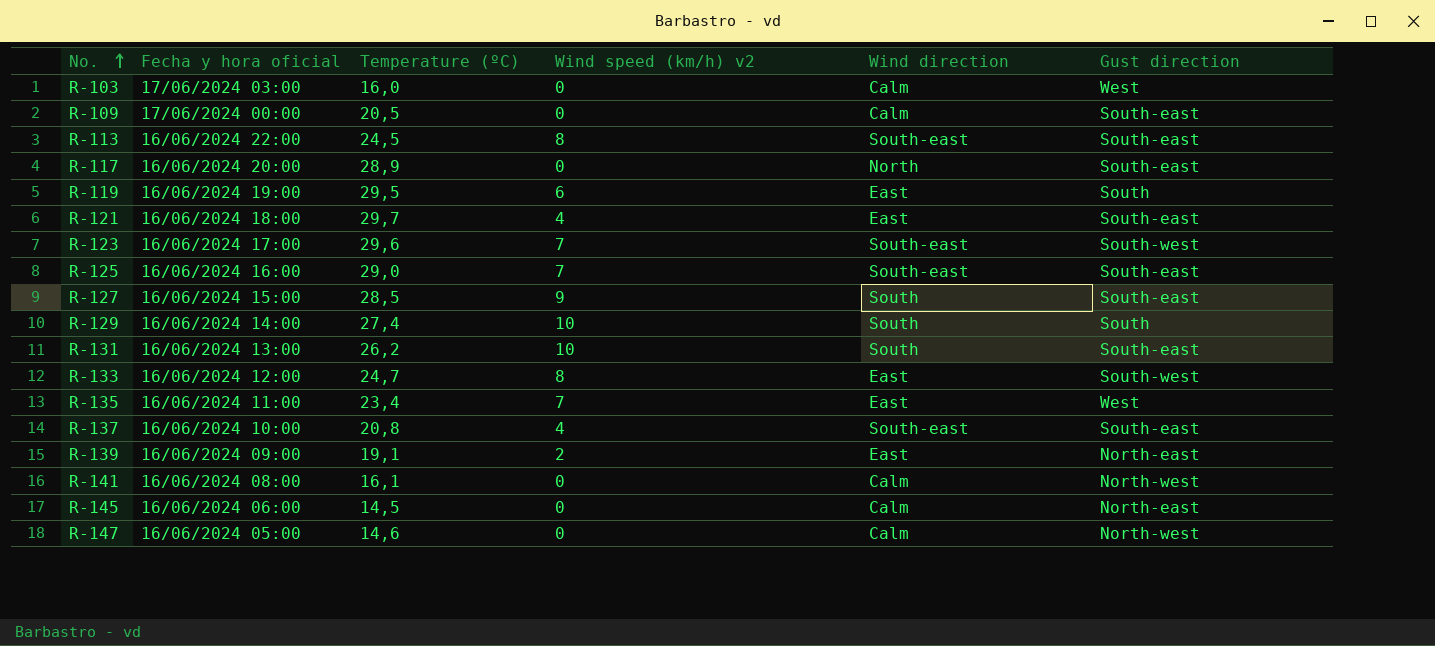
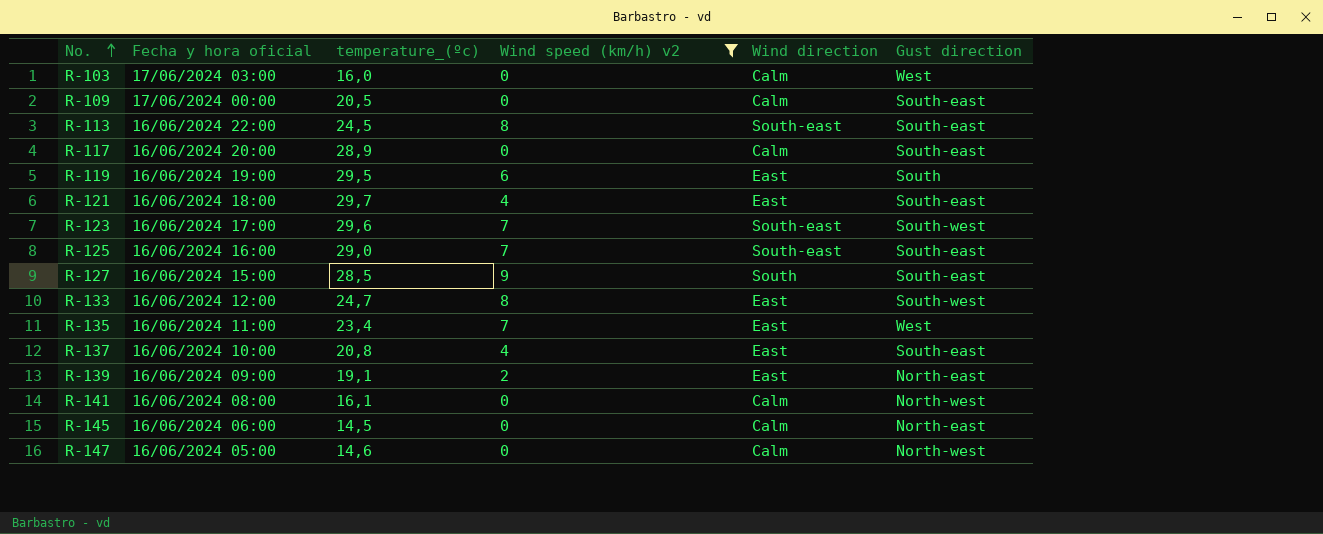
filter: none -> Wind speed (km/h) v2 != 10
column name: Temperature (ºC) -> temperature_(ºc)
R-117 | Wind direction: North -> Calm
R-137 | Wind direction: South-east -> East

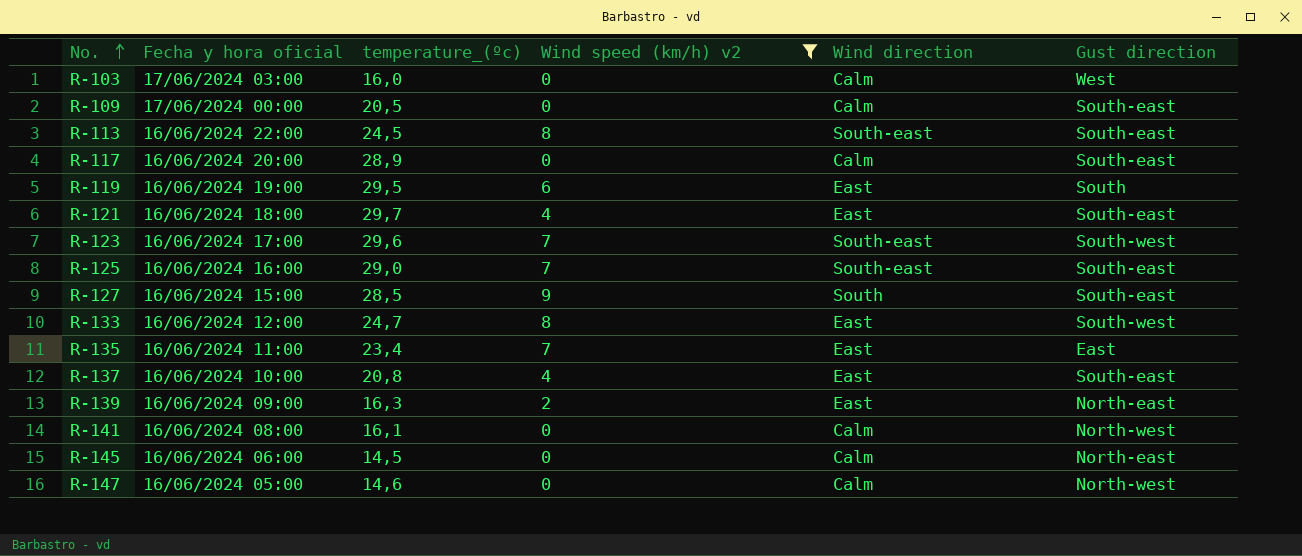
R-135 | Gust direction: West -> East
R-139 | temperature_(ºc): 19,1 -> 16,3

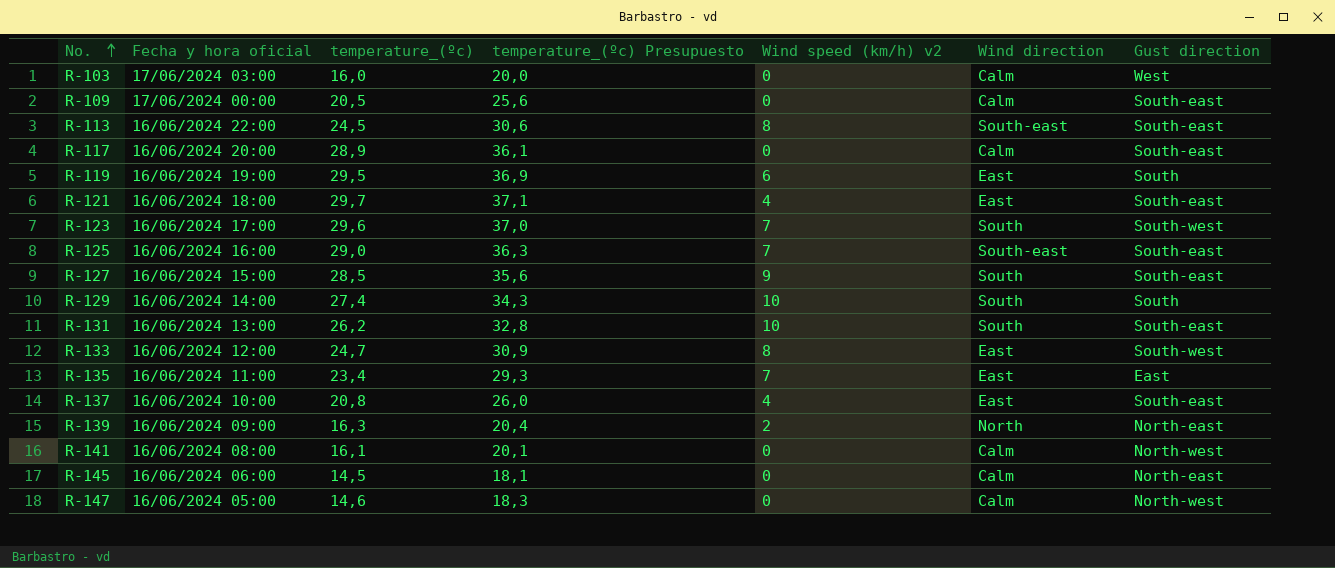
filter: Wind speed (km/h) v2 != 10 -> none
column temperature_(ºc) Presupuesto | formula: none -> [temperature_(ºc)] * 1,25
R-123 | Wind direction: South-east -> South
R-139 | Wind direction: East -> North

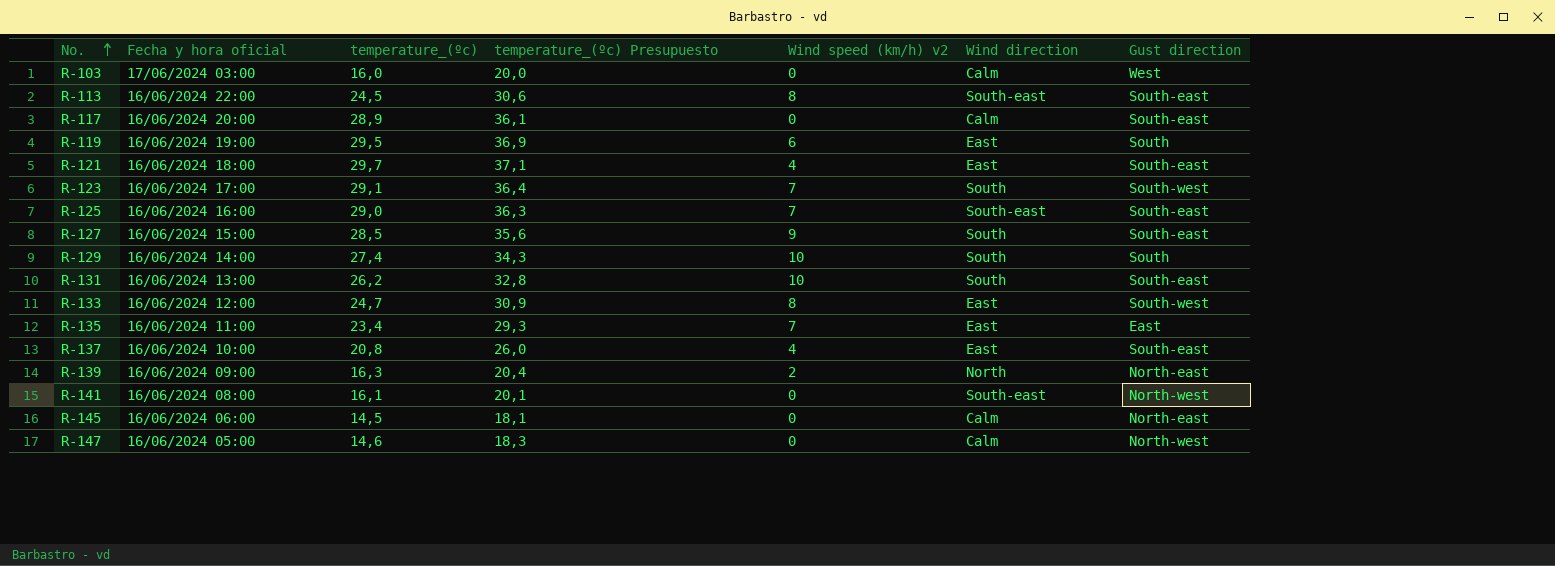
row R-109: 17/06/2024 00:00 | 20,5 | 25,6 | 0 | Calm | South-east -> none
R-123 | temperature_(ºc): 29,6 -> 29,1
R-123 | temperature_(ºc) Presupuesto: 37,0 -> 36,4
R-141 | Wind direction: Calm -> South-east

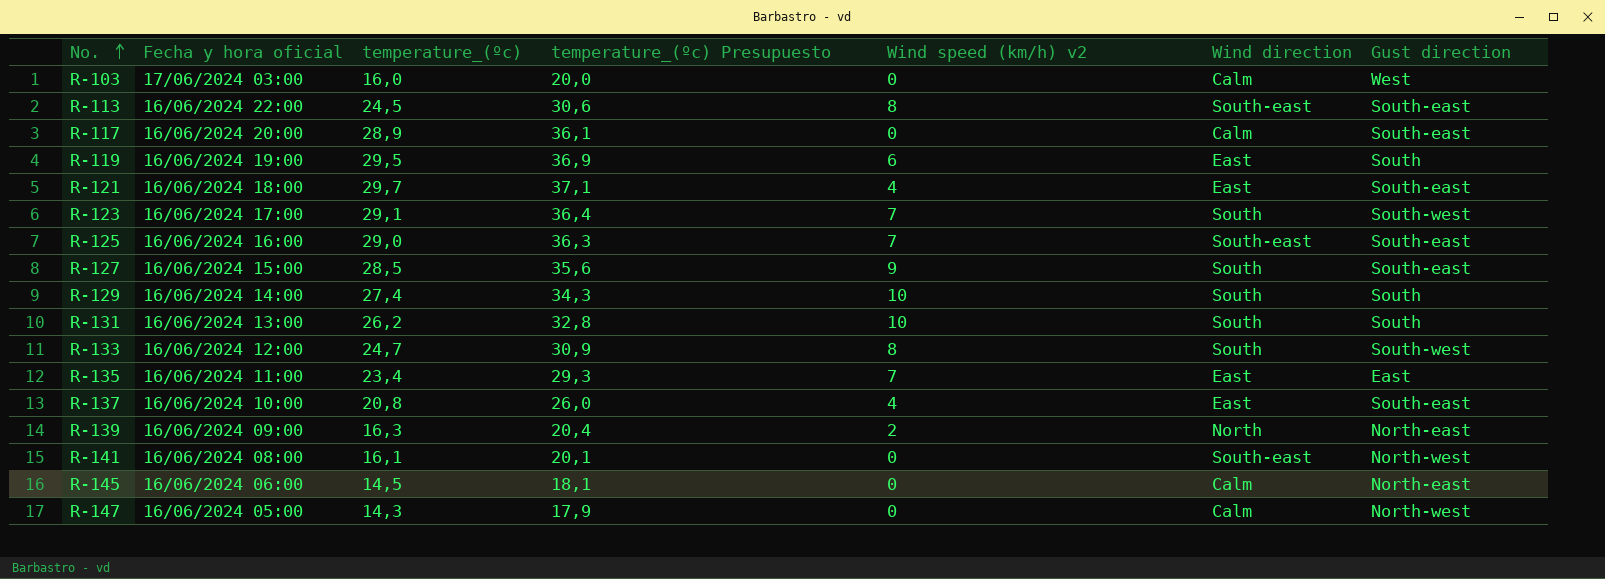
R-131 | Gust direction: South-east -> South
R-133 | Wind direction: East -> South
R-147 | temperature_(ºc): 14,6 -> 14,3
R-147 | temperature_(ºc) Presupuesto: 18,3 -> 17,9

